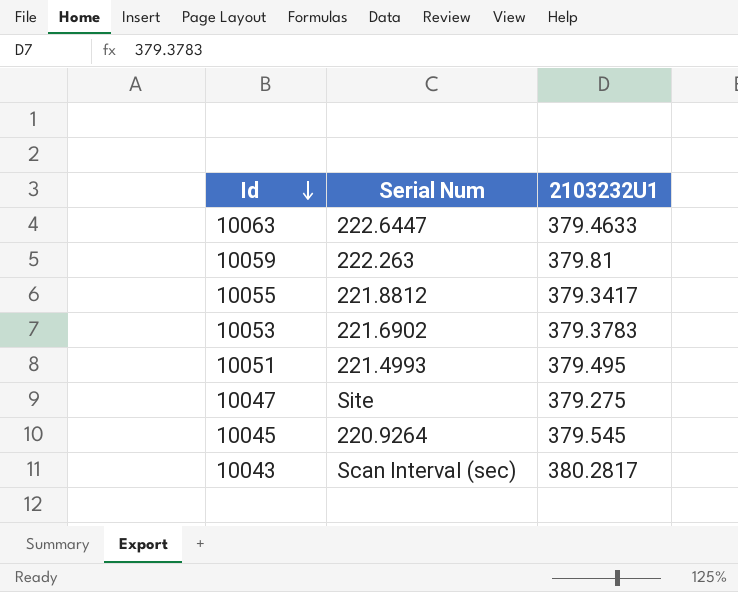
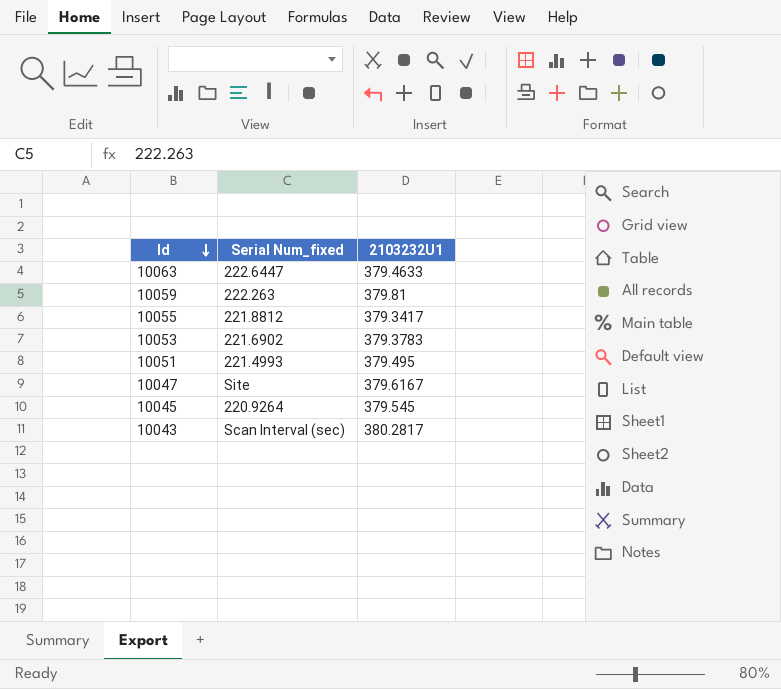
column name: Serial Num -> Serial Num_fixed
10047 | 2103232U1: 379.275 -> 379.6167

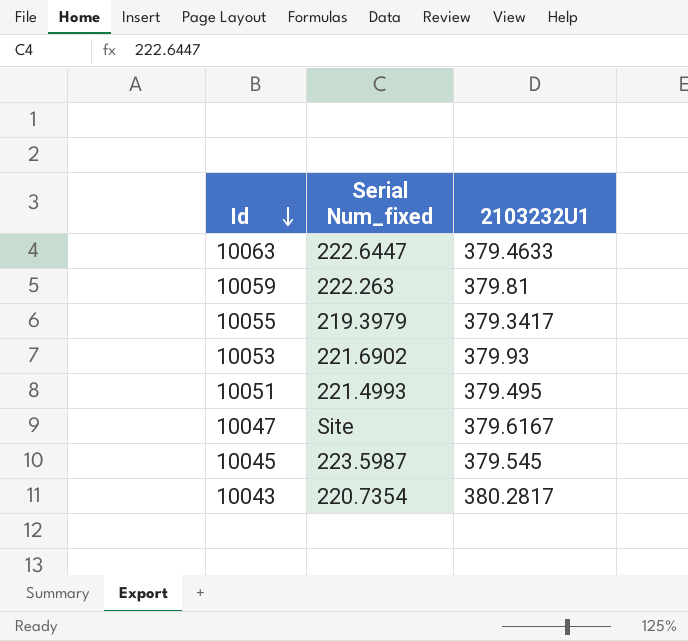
10055 | Serial Num_fixed: 221.8812 -> 219.3979
10053 | 2103232U1: 379.3783 -> 379.93
10045 | Serial Num_fixed: 220.9264 -> 223.5987
10043 | Serial Num_fixed: Scan Interval (sec) -> 220.7354

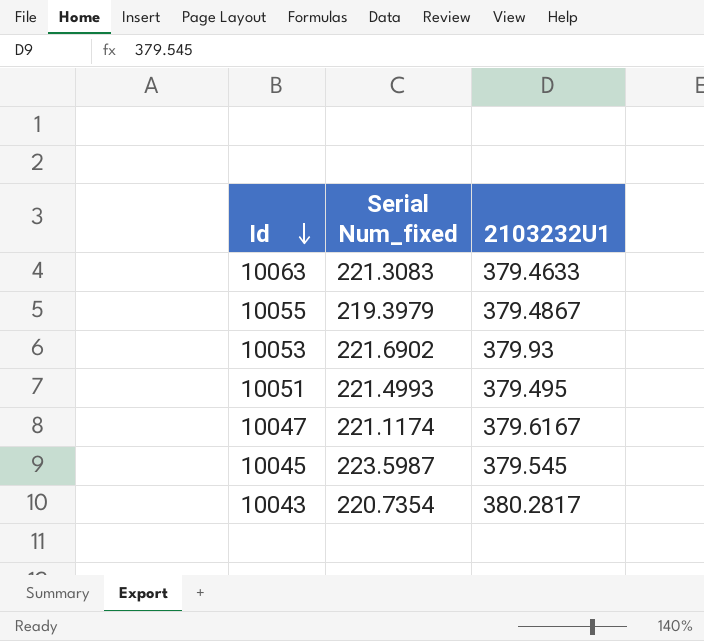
row 10059: 222.263 | 379.81 -> none
10063 | Serial Num_fixed: 222.6447 -> 221.3083
10055 | 2103232U1: 379.3417 -> 379.4867
10047 | Serial Num_fixed: Site -> 221.1174

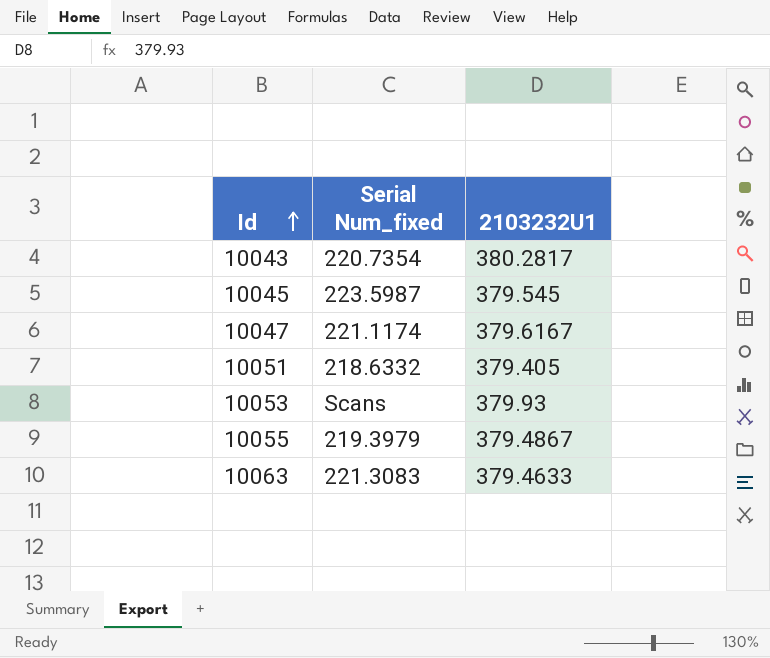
row order: Id descending -> Id ascending
10051 | Serial Num_fixed: 221.4993 -> 218.6332
10051 | 2103232U1: 379.495 -> 379.405
10053 | Serial Num_fixed: 221.6902 -> Scans

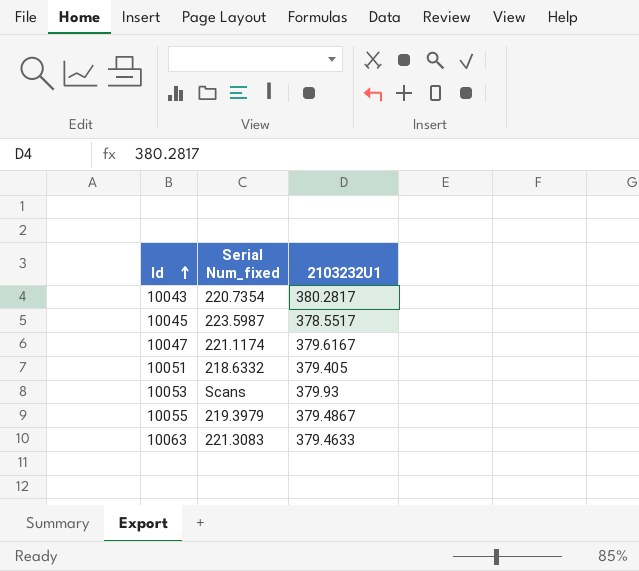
10045 | 2103232U1: 379.545 -> 378.5517

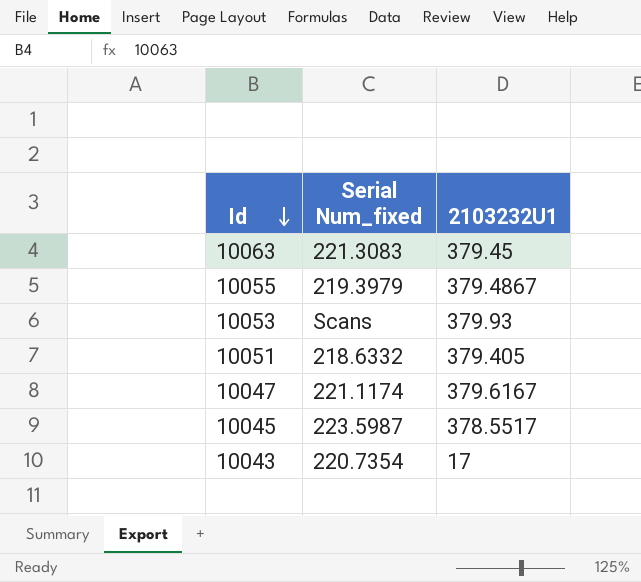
row order: Id ascending -> Id descending
10063 | 2103232U1: 379.4633 -> 379.45
10043 | 2103232U1: 380.2817 -> 17

